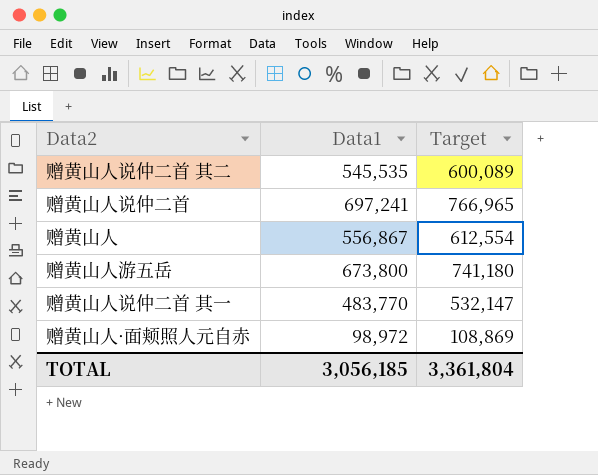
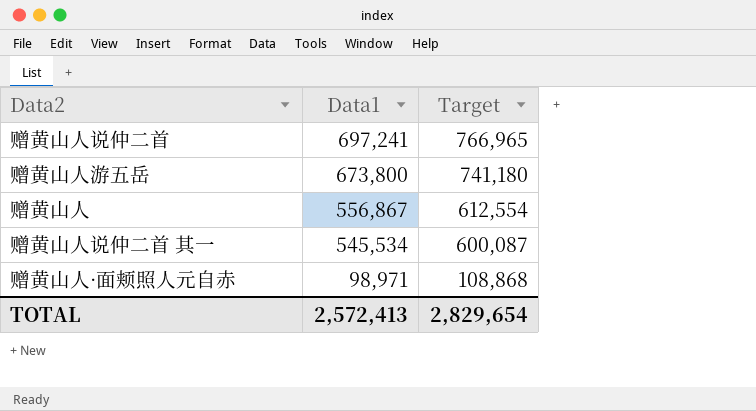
row order: none -> Data1 descending
row 赠黄山人说仲二首 其二: 545,535 | 600,089 -> none
赠黄山人说仲二首 其一 | Data1: 483,770 -> 545,534
赠黄山人说仲二首 其一 | Target: 532,147 -> 600,087
赠黄山人·面颊照人元自赤 | Data1: 98,972 -> 98,971
赠黄山人·面颊照人元自赤 | Target: 108,869 -> 108,868
TOTAL | Data1: 3,056,185 -> 2,572,413
TOTAL | Target: 3,361,804 -> 2,829,654

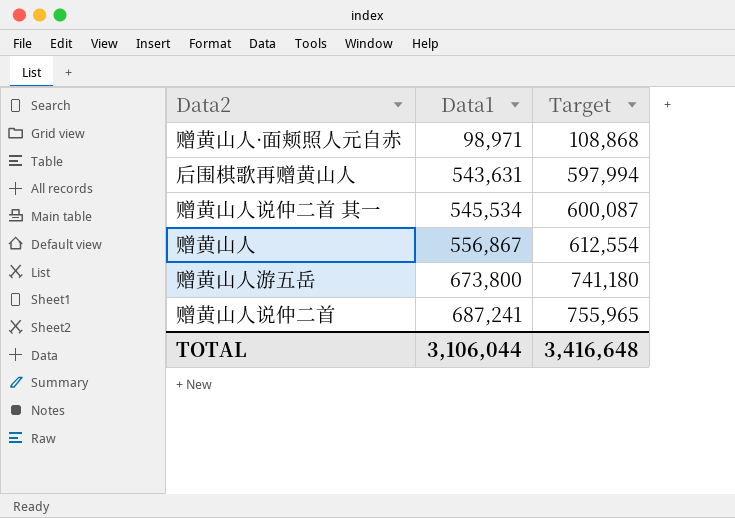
row order: Data1 descending -> Data1 ascending
row 后围棋歌再赠黄山人: none -> 543,631 | 597,994
赠黄山人说仲二首 | Data1: 697,241 -> 687,241
赠黄山人说仲二首 | Target: 766,965 -> 755,965
TOTAL | Data1: 2,572,413 -> 3,106,044
TOTAL | Target: 2,829,654 -> 3,416,648

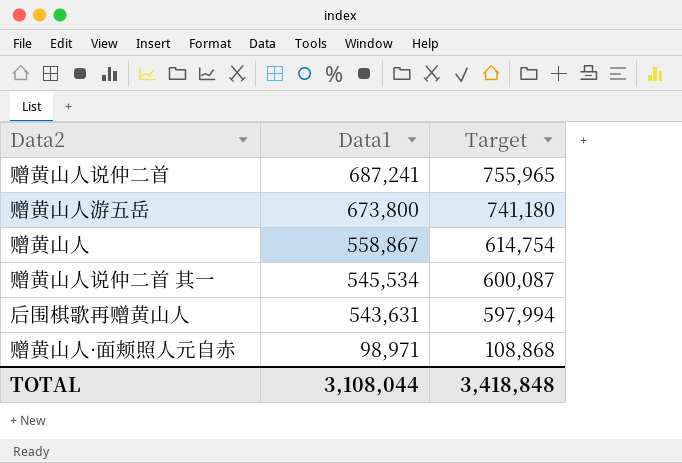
row order: Data1 ascending -> Data1 descending
赠黄山人 | Data1: 556,867 -> 558,867
赠黄山人 | Target: 612,554 -> 614,754
TOTAL | Data1: 3,106,044 -> 3,108,044
TOTAL | Target: 3,416,648 -> 3,418,848

